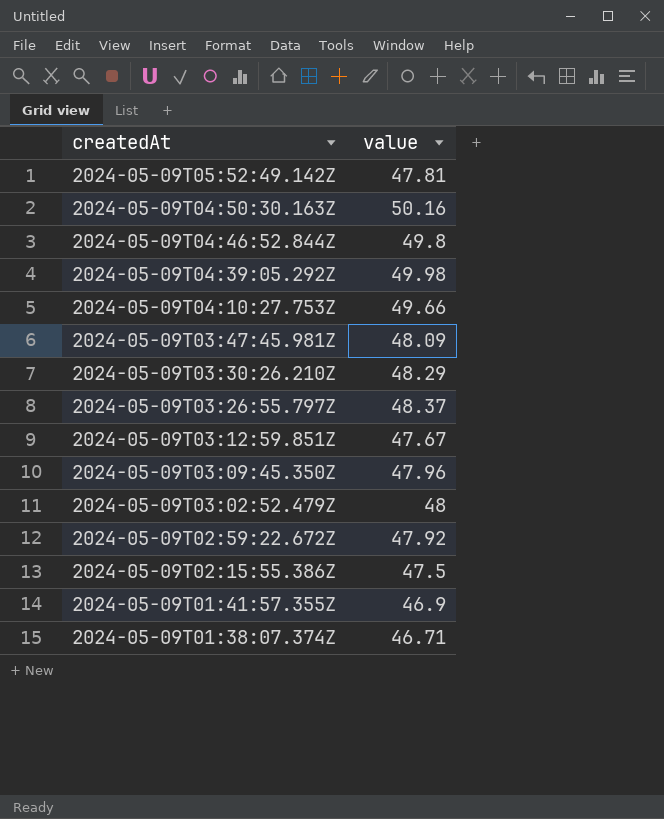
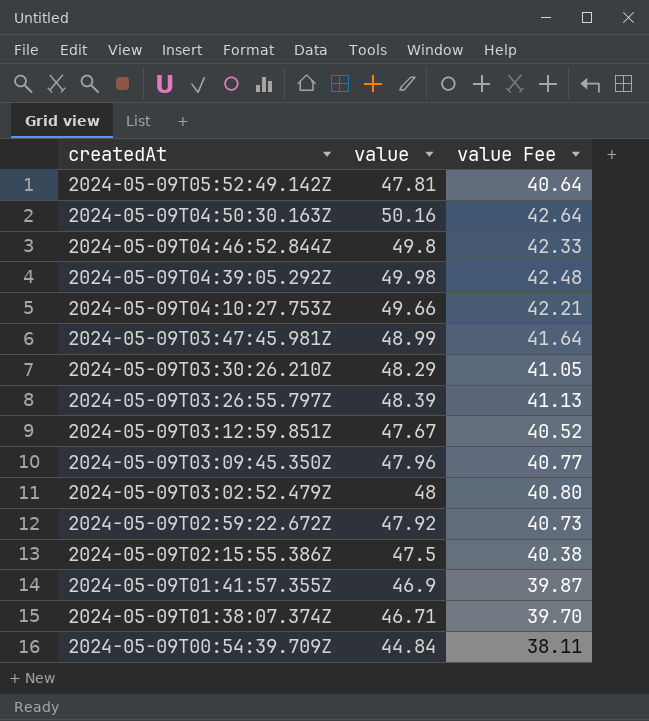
column value Fee | formula: none -> [value] * 0.85
2024-05-09T03:47:45.981Z | value: 48.09 -> 48.99
2024-05-09T03:26:55.797Z | value: 48.37 -> 48.39
row 2024-05-09T00:54:39.709Z: none -> 44.84 | 38.11

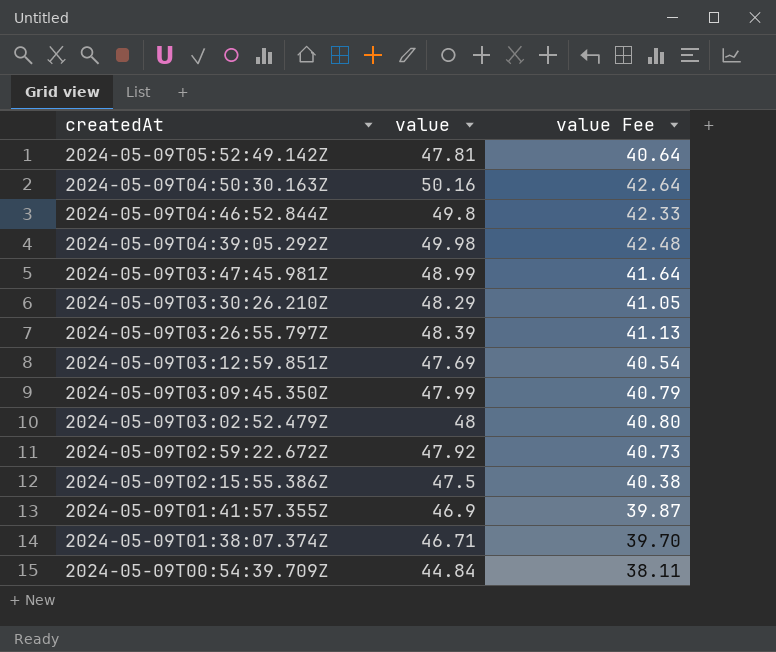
row 2024-05-09T04:10:27.753Z: 49.66 | 42.21 -> none
2024-05-09T03:12:59.851Z | value: 47.67 -> 47.69
2024-05-09T03:12:59.851Z | value Fee: 40.52 -> 40.54
2024-05-09T03:09:45.350Z | value: 47.96 -> 47.99
2024-05-09T03:09:45.350Z | value Fee: 40.77 -> 40.79

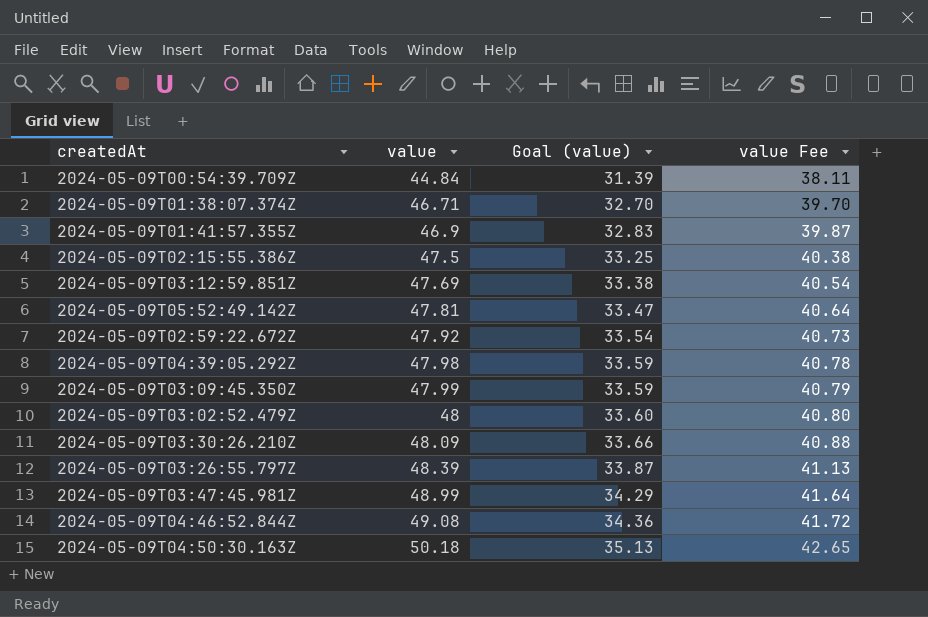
row order: createdAt descending -> value ascending
column Goal (value) | formula: none -> [value] * 0.7
2024-05-09T04:39:05.292Z | value: 49.98 -> 47.98
2024-05-09T04:39:05.292Z | value Fee: 42.48 -> 40.78
2024-05-09T03:30:26.210Z | value: 48.29 -> 48.09
2024-05-09T03:30:26.210Z | value Fee: 41.05 -> 40.88
2024-05-09T04:46:52.844Z | value: 49.8 -> 49.08
2024-05-09T04:46:52.844Z | value Fee: 42.33 -> 41.72
2024-05-09T04:50:30.163Z | value: 50.16 -> 50.18
2024-05-09T04:50:30.163Z | value Fee: 42.64 -> 42.65

